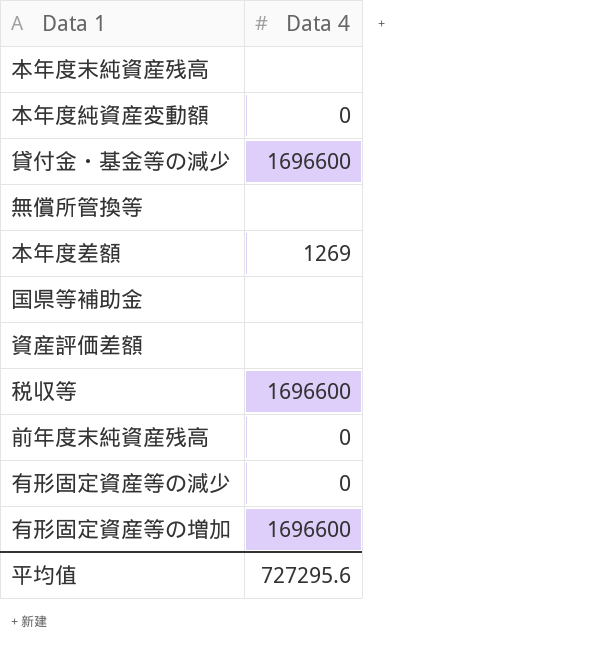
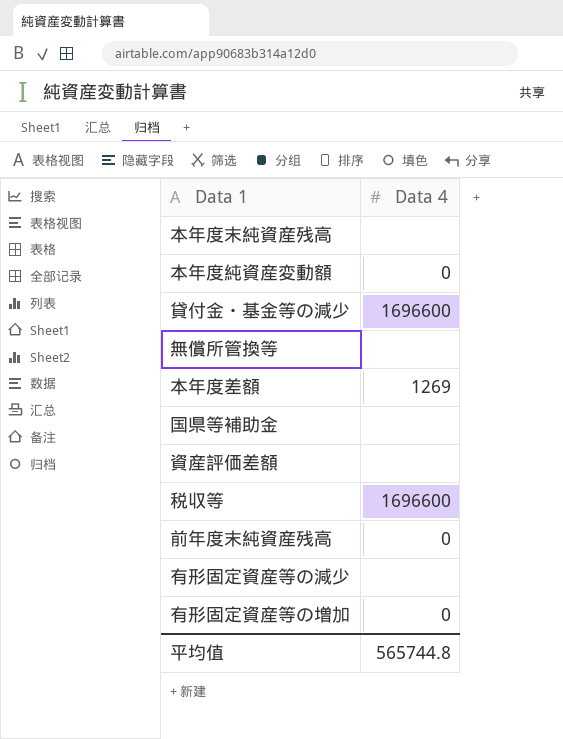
有形固定資産等の減少 | Data 4: 0 -> none
有形固定資産等の増加 | Data 4: 1696600 -> 0
平均值 | Data 4: 727295.6 -> 565744.8

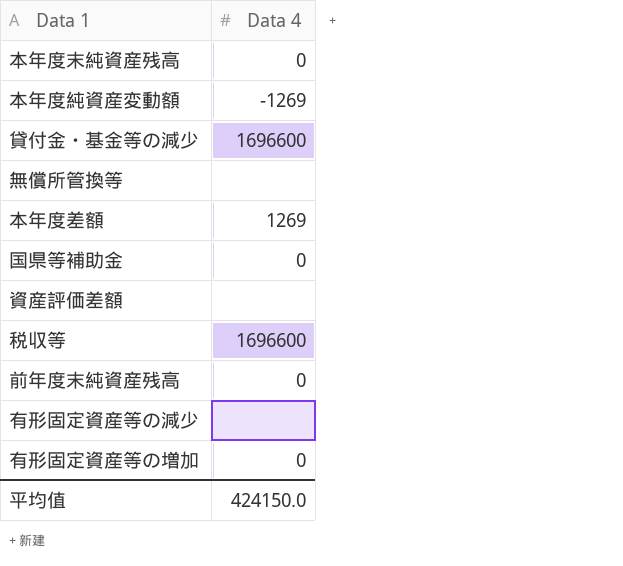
本年度末純資産残高 | Data 4: none -> 0
本年度純資産変動額 | Data 4: 0 -> -1269
国県等補助金 | Data 4: none -> 0
平均值 | Data 4: 565744.8 -> 424150.0

